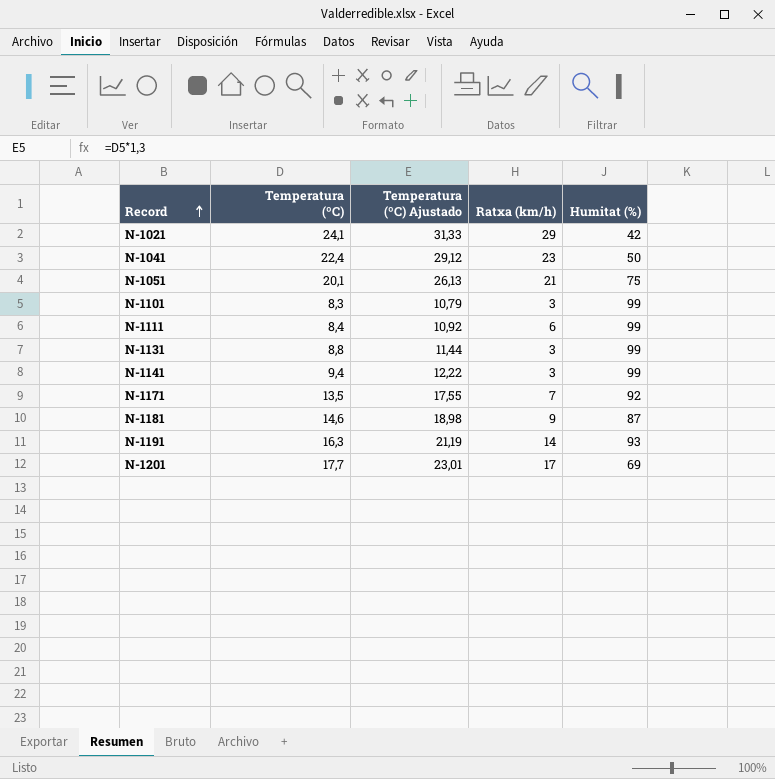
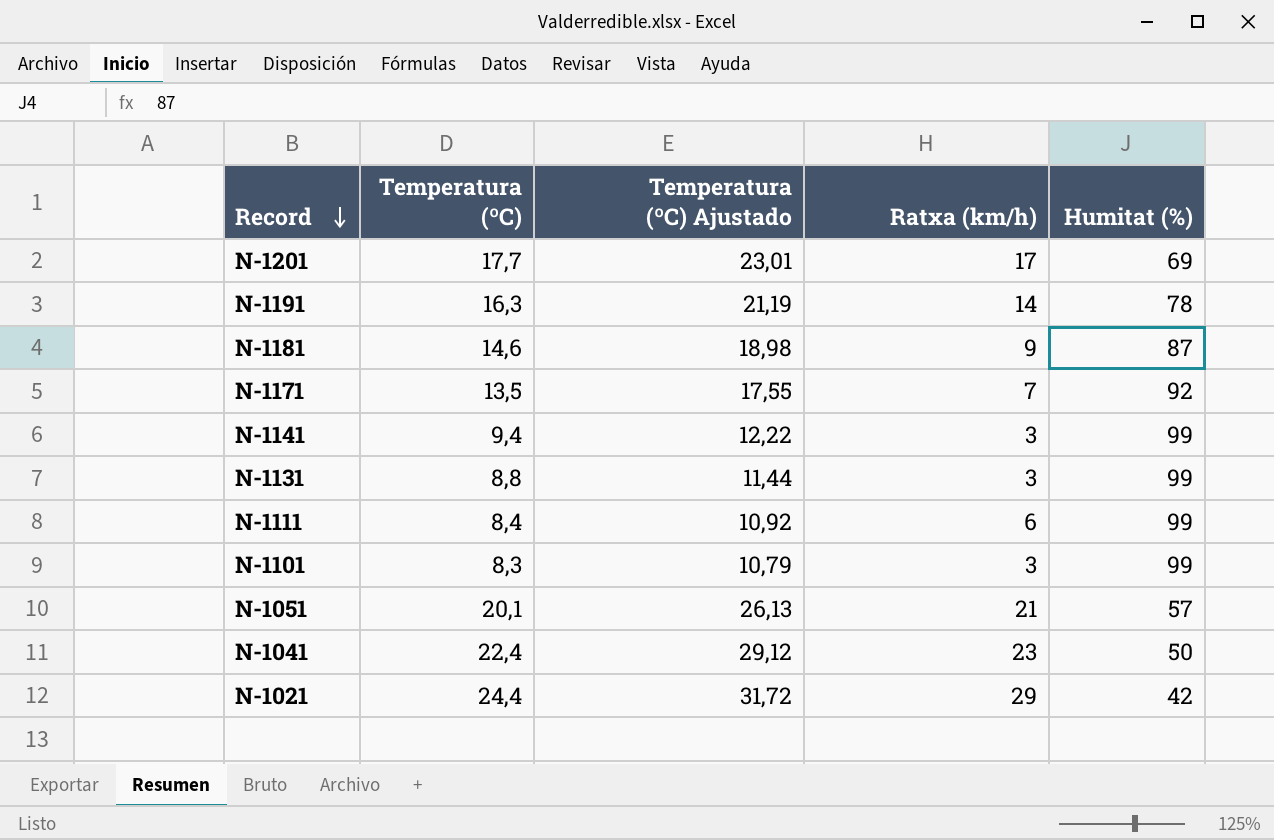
row order: Record ascending -> Record descending
N-1191 | Humitat (%): 93 -> 78
N-1051 | Humitat (%): 75 -> 57
N-1021 | Temperatura (ºC): 24,1 -> 24,4
N-1021 | Temperatura (ºC) Ajustado: 31,33 -> 31,72

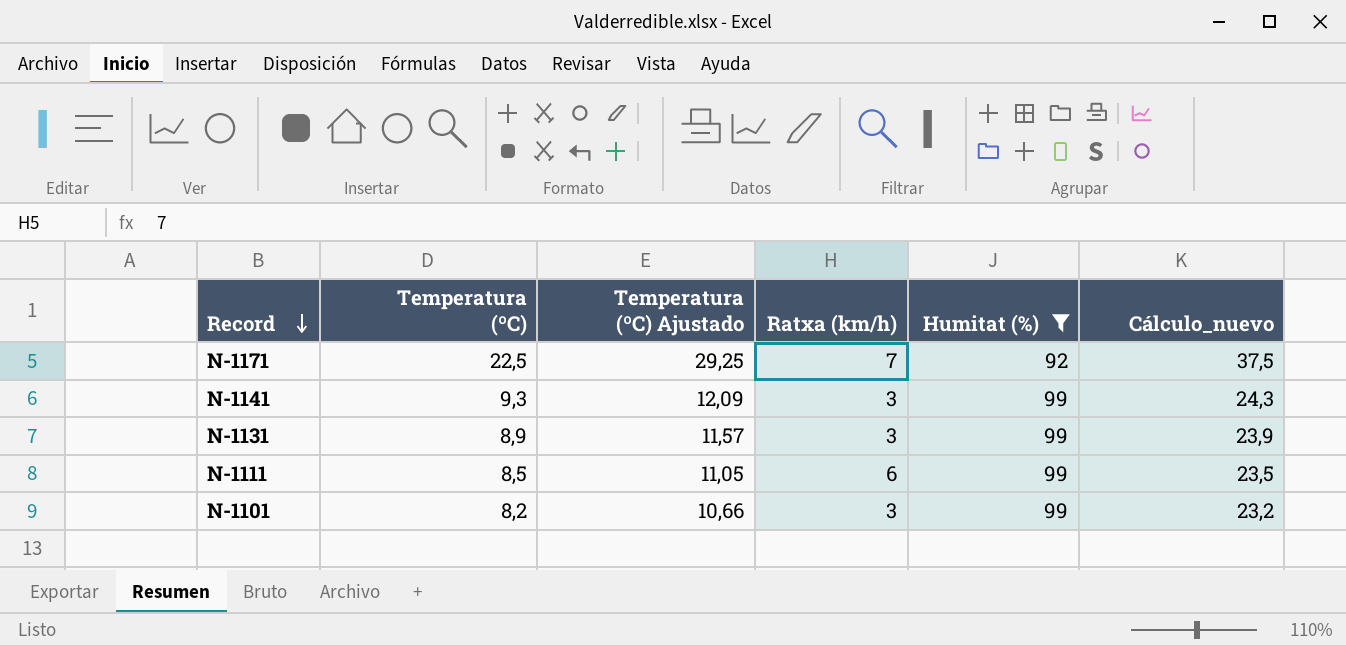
filter: none -> Humitat (%) >= 92
column Cálculo_nuevo | formula: none -> [Temperatura (ºC)] + 15
N-1171 | Temperatura (ºC): 13,5 -> 22,5
N-1171 | Temperatura (ºC) Ajustado: 17,55 -> 29,25
N-1141 | Temperatura (ºC): 9,4 -> 9,3
N-1141 | Temperatura (ºC) Ajustado: 12,22 -> 12,09
N-1131 | Temperatura (ºC): 8,8 -> 8,9
N-1131 | Temperatura (ºC) Ajustado: 11,44 -> 11,57
N-1111 | Temperatura (ºC): 8,4 -> 8,5
N-1111 | Temperatura (ºC) Ajustado: 10,92 -> 11,05
N-1101 | Temperatura (ºC): 8,3 -> 8,2
N-1101 | Temperatura (ºC) Ajustado: 10,79 -> 10,66

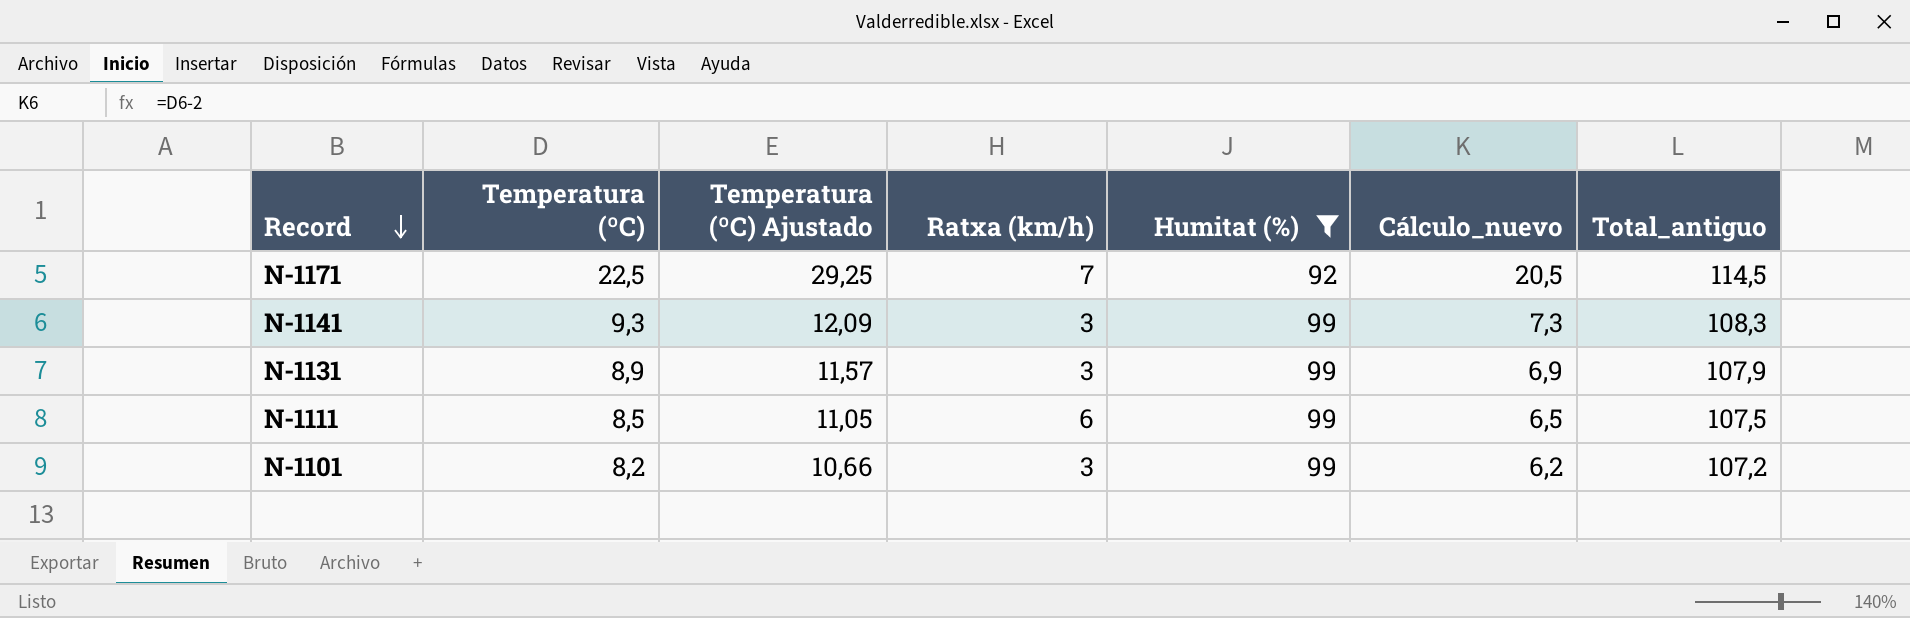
column Cálculo_nuevo | formula: [Temperatura (ºC)] + 15 -> [Temperatura (ºC)] - 2
column Total_antiguo | formula: none -> [Temperatura (ºC)] + [Humitat (%)]

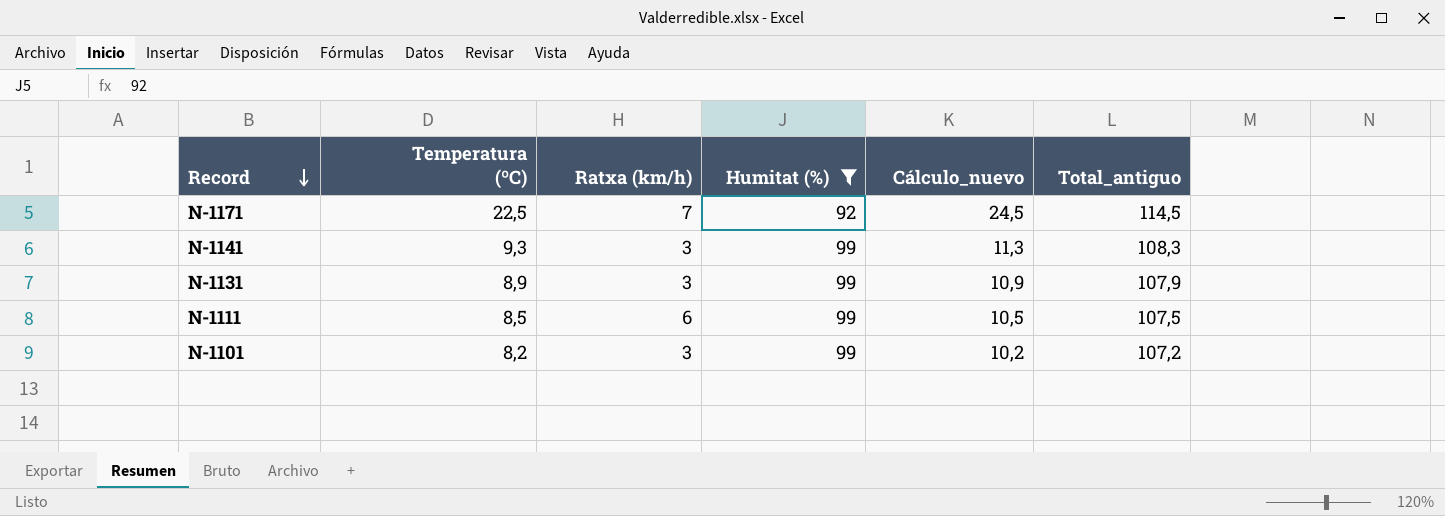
column Temperatura (ºC) Ajustado | formula: [Temperatura (ºC)] * 1,3 -> none
column Cálculo_nuevo | formula: [Temperatura (ºC)] - 2 -> [Temperatura (ºC)] + 2

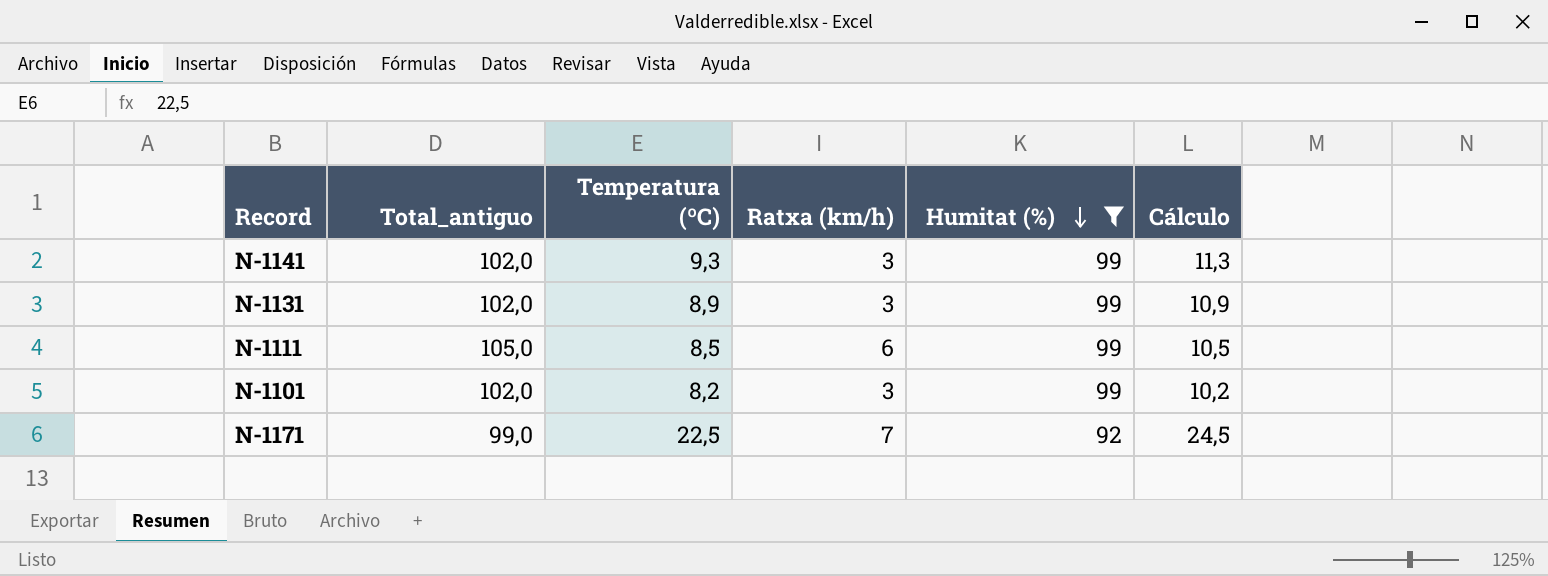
row order: Record descending -> Humitat (%) descending
column Total_antiguo | formula: [Temperatura (ºC)] + [Humitat (%)] -> [Ratxa (km/h)] + [Humitat (%)]
column Total_antiguo | position: 6 -> 2
column name: Cálculo_nuevo -> Cálculo

